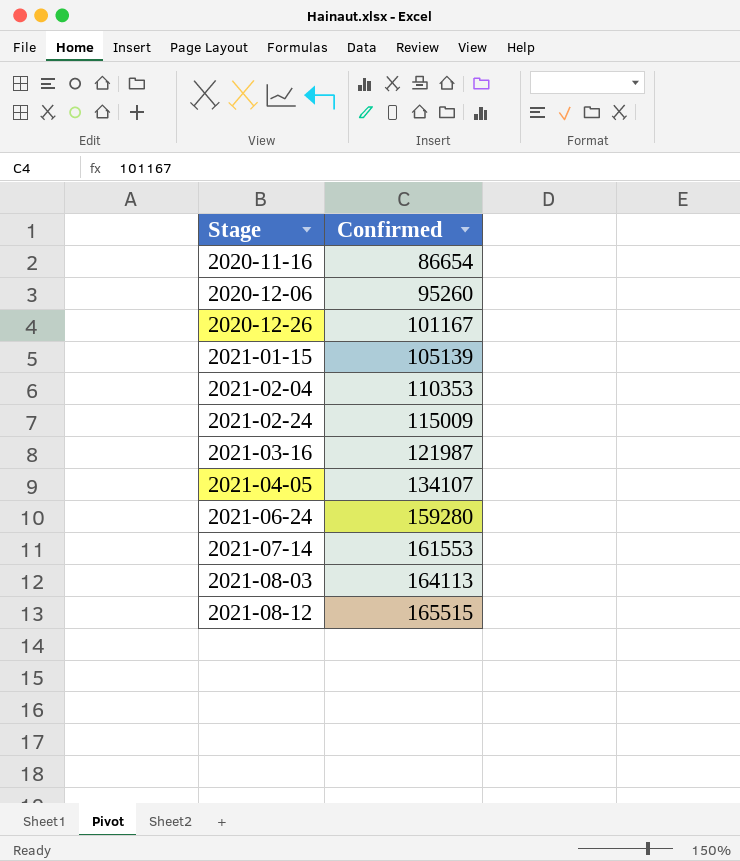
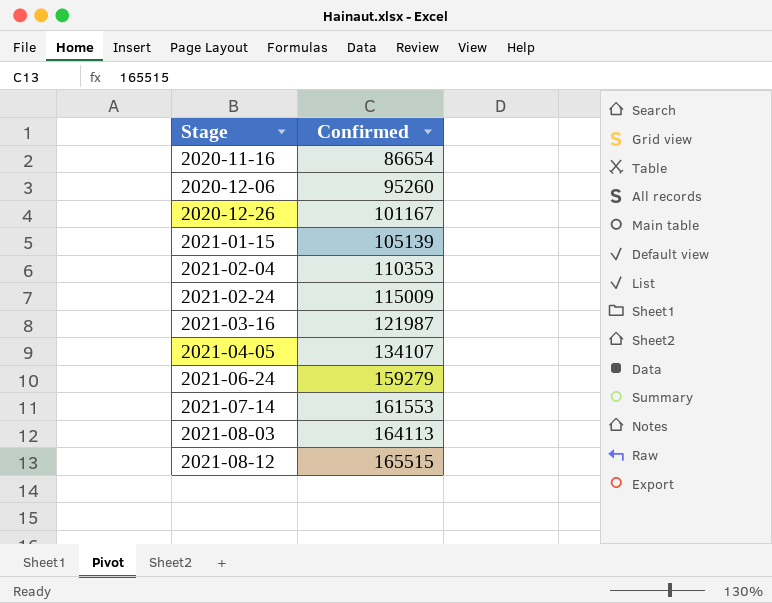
2021-06-24 | Confirmed: 159280 -> 159279

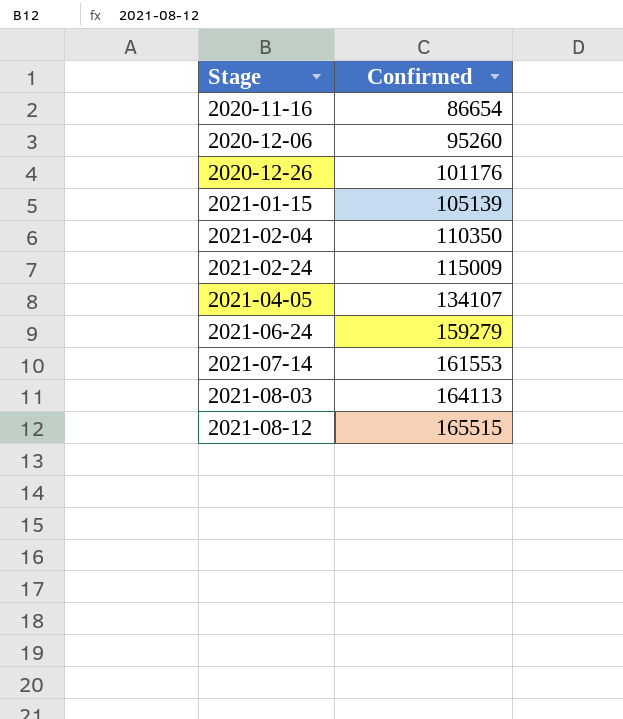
row 2021-03-16: 121987 -> none
2020-12-26 | Confirmed: 101167 -> 101176
2021-02-04 | Confirmed: 110353 -> 110350

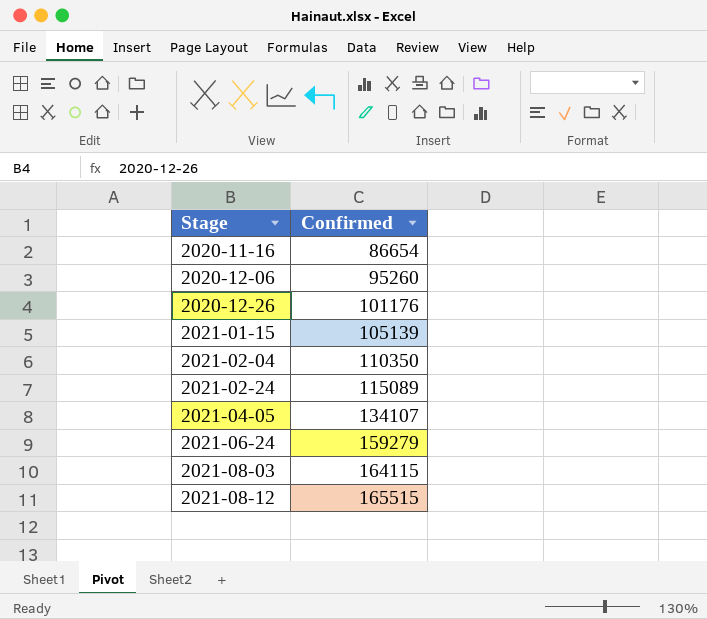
row 2021-07-14: 161553 -> none
2021-02-24 | Confirmed: 115009 -> 115089
2021-08-03 | Confirmed: 164113 -> 164115

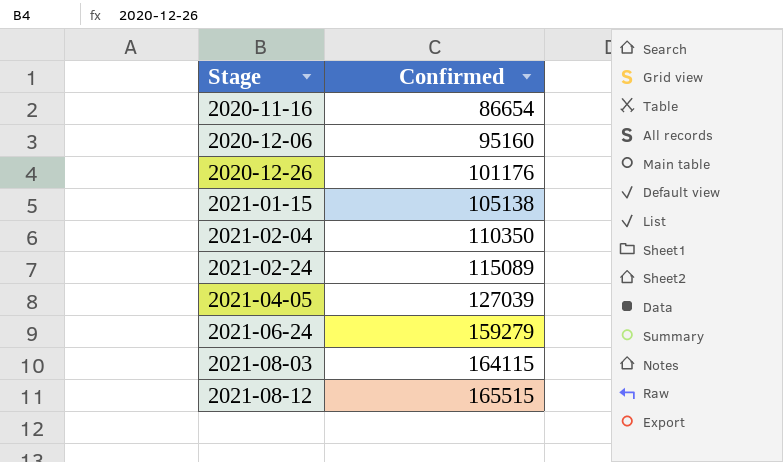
2020-12-06 | Confirmed: 95260 -> 95160
2021-01-15 | Confirmed: 105139 -> 105138
2021-04-05 | Confirmed: 134107 -> 127039

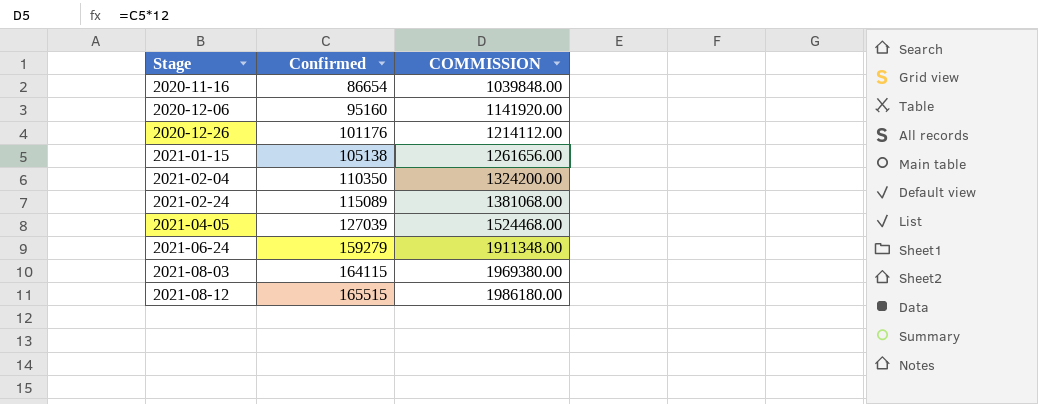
column COMMISSION | formula: none -> [Confirmed] * 12

